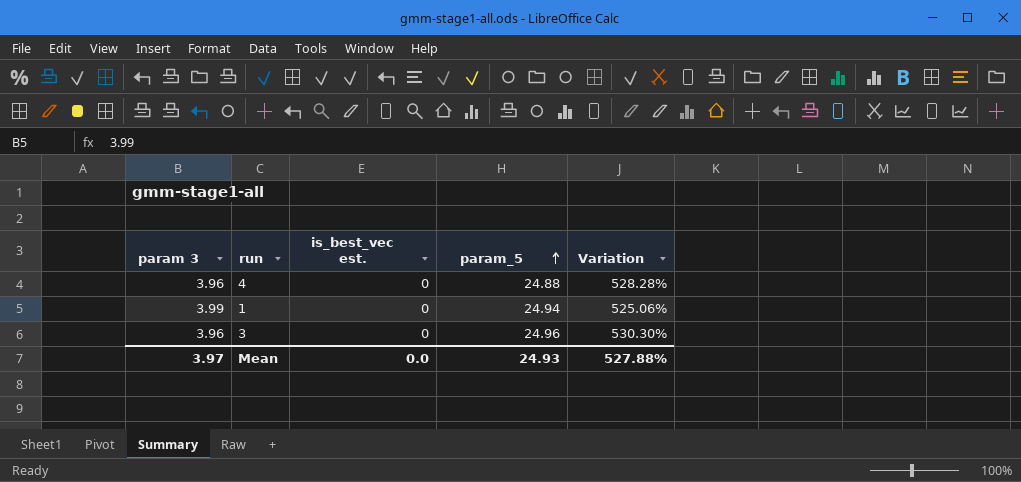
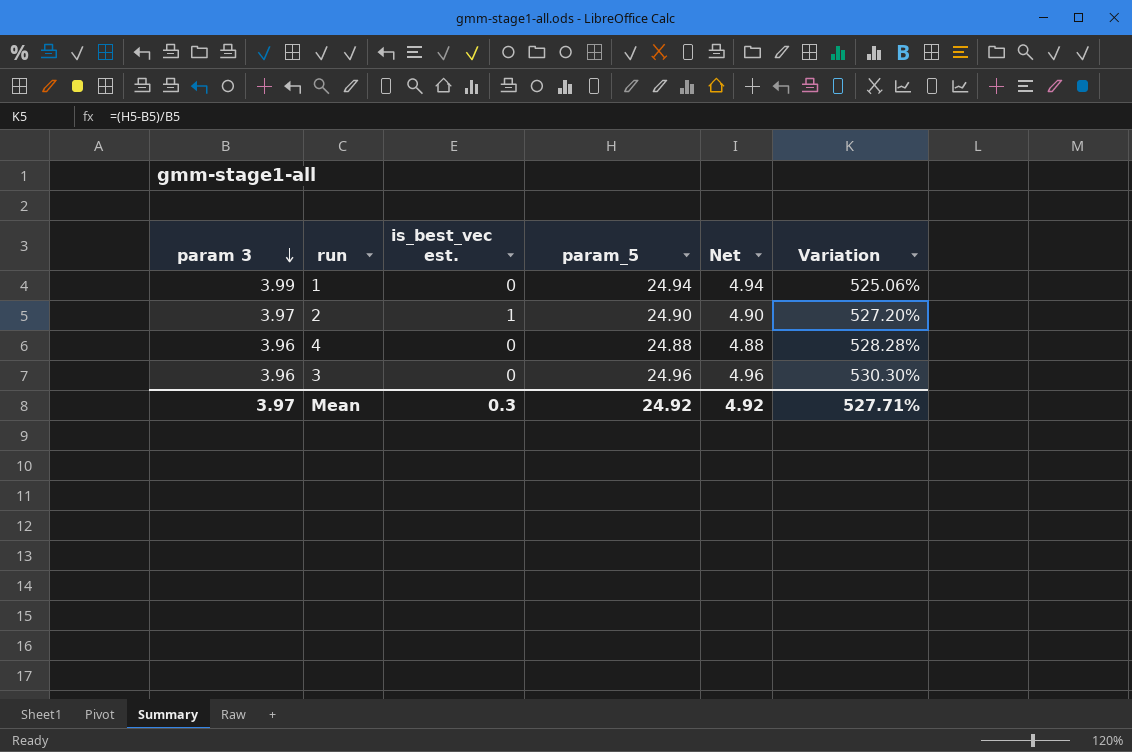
row order: param_5 ascending -> param 3 descending
column Net | formula: none -> [param_5] - 20
row 2: none -> 3.97 | 1 | 24.90 | 4.90 | 527.20%
Mean | is_best_vec est.: 0.0 -> 0.3
Mean | param_5: 24.93 -> 24.92
Mean | Variation: 527.88% -> 527.71%

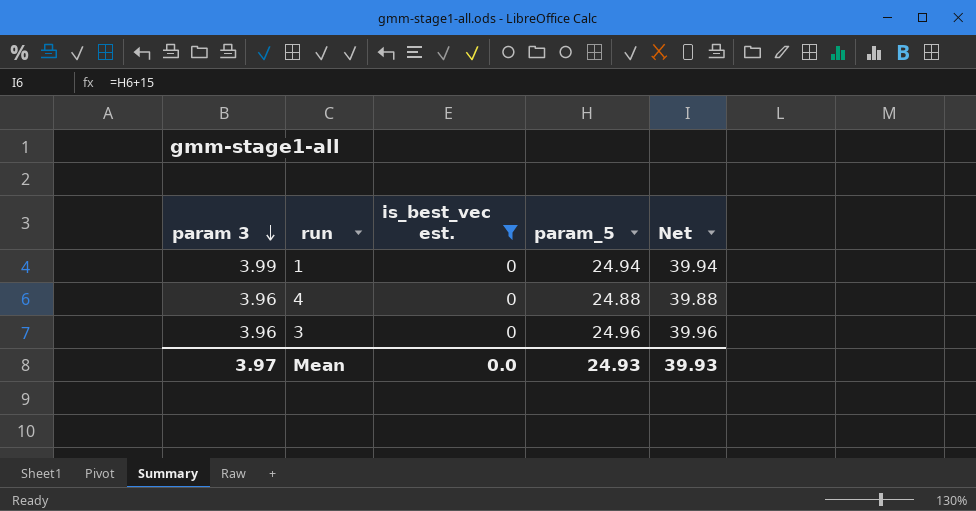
filter: none -> is_best_vec est. = 0
column Variation | formula: ([param_5] - [param 3]) / [param 3] -> none
column Net | formula: [param_5] - 20 -> [param_5] + 15
Mean | is_best_vec est.: 0.3 -> 0.0
Mean | param_5: 24.92 -> 24.93
Mean | Net: 4.92 -> 39.93

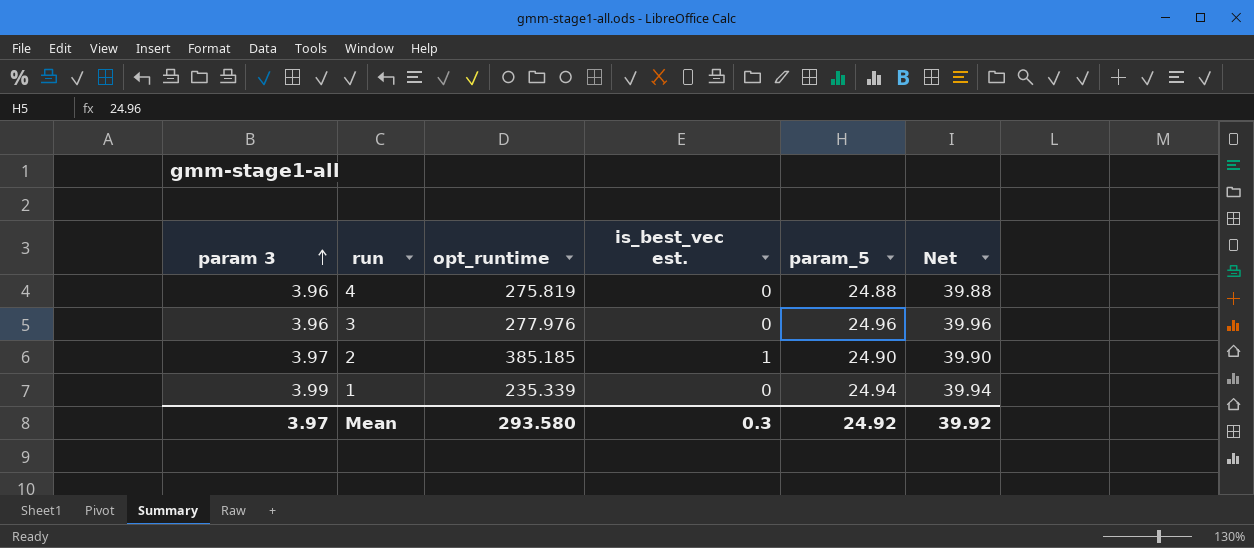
filter: is_best_vec est. = 0 -> none
row order: param 3 descending -> param 3 ascending
column opt_runtime | position: none -> 3
Mean | is_best_vec est.: 0.0 -> 0.3
Mean | param_5: 24.93 -> 24.92
Mean | Net: 39.93 -> 39.92

